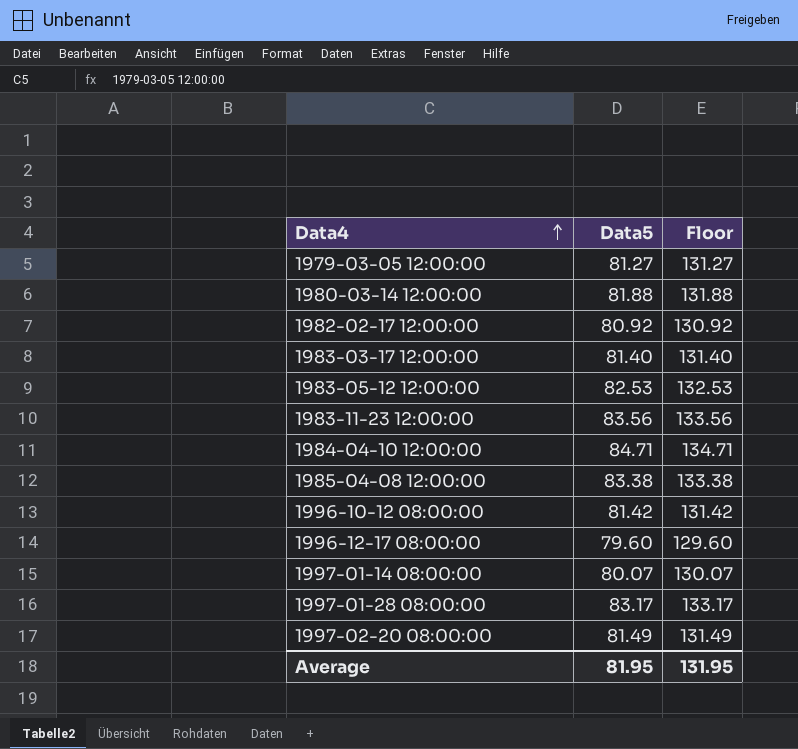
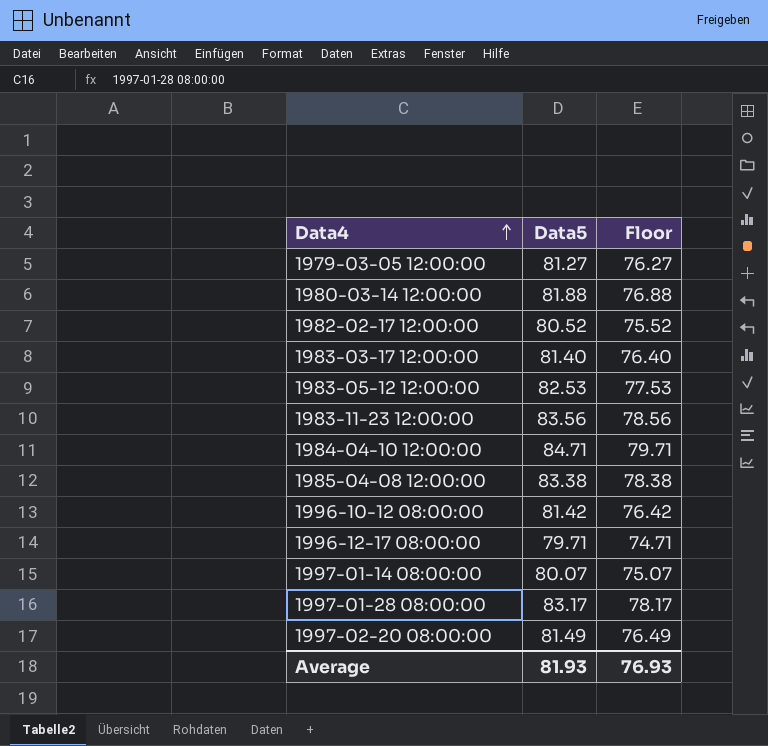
column Floor | formula: [Data5] + 50 -> [Data5] - 5
1982-02-17 12:00:00 | Data5: 80.92 -> 80.52
1996-12-17 08:00:00 | Data5: 79.60 -> 79.71
Average | Data5: 81.95 -> 81.93
Average | Floor: 131.95 -> 76.93

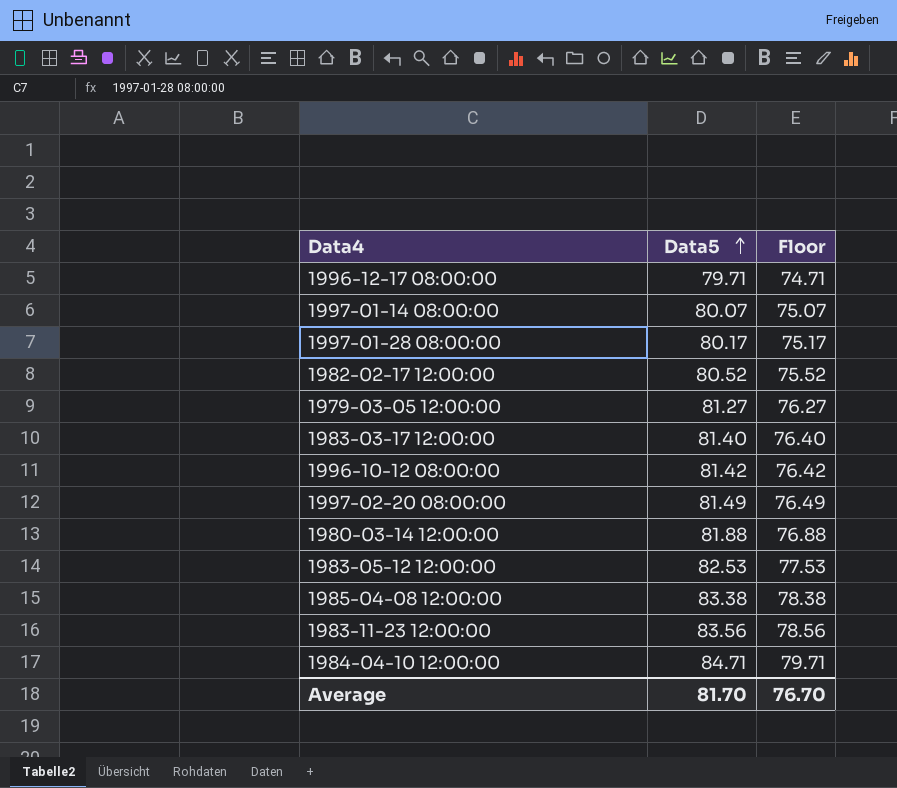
row order: Data4 ascending -> Data5 ascending
1997-01-28 08:00:00 | Data5: 83.17 -> 80.17
1997-01-28 08:00:00 | Floor: 78.17 -> 75.17
Average | Data5: 81.93 -> 81.70
Average | Floor: 76.93 -> 76.70

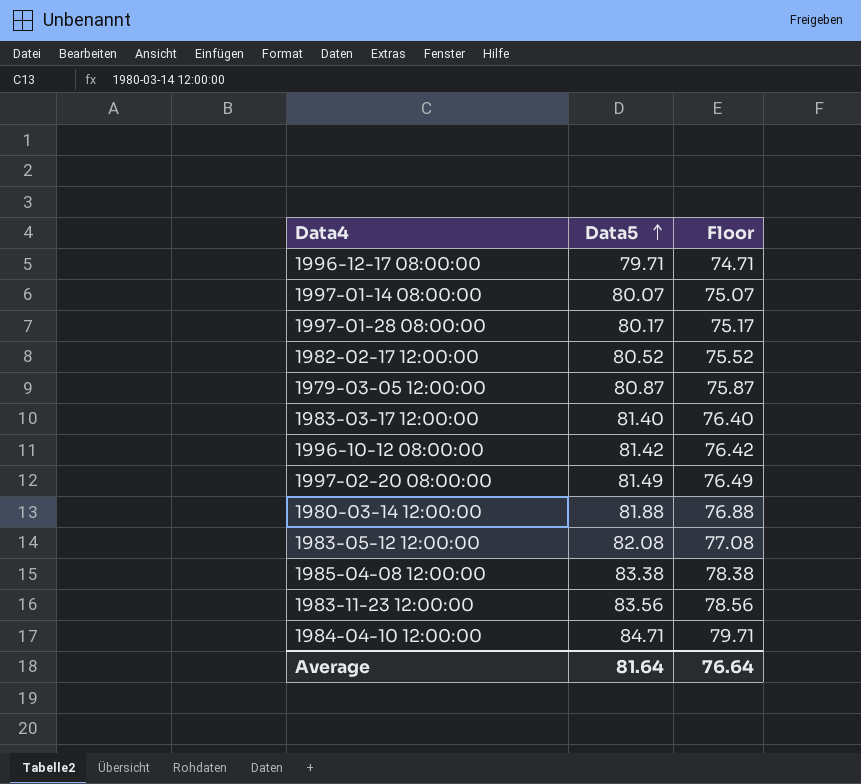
1979-03-05 12:00:00 | Data5: 81.27 -> 80.87
1979-03-05 12:00:00 | Floor: 76.27 -> 75.87
1983-05-12 12:00:00 | Data5: 82.53 -> 82.08
1983-05-12 12:00:00 | Floor: 77.53 -> 77.08
Average | Data5: 81.70 -> 81.64
Average | Floor: 76.70 -> 76.64

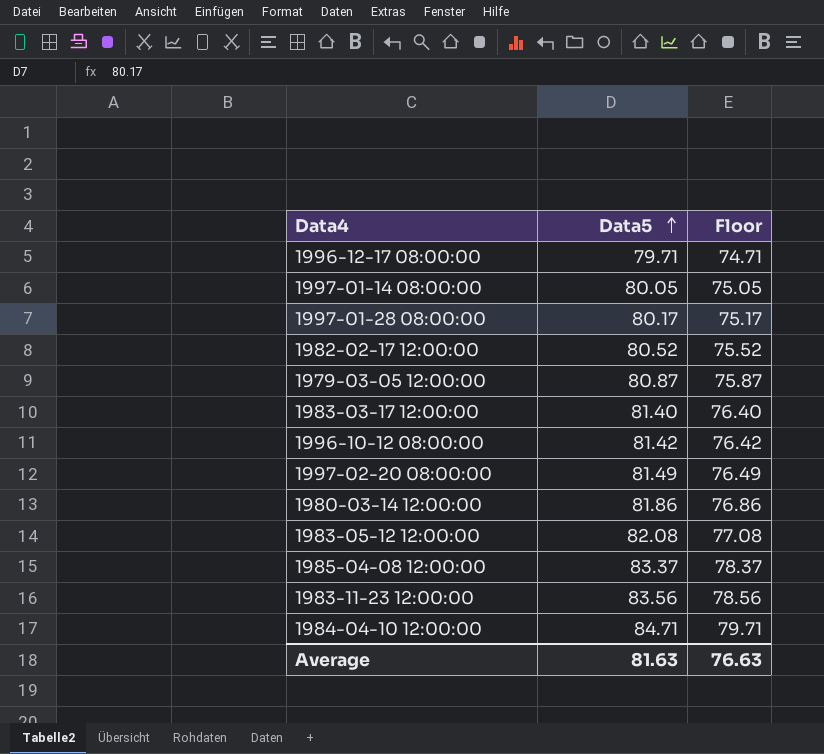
1997-01-14 08:00:00 | Data5: 80.07 -> 80.05
1997-01-14 08:00:00 | Floor: 75.07 -> 75.05
1980-03-14 12:00:00 | Data5: 81.88 -> 81.86
1980-03-14 12:00:00 | Floor: 76.88 -> 76.86
1985-04-08 12:00:00 | Data5: 83.38 -> 83.37
1985-04-08 12:00:00 | Floor: 78.38 -> 78.37
Average | Data5: 81.64 -> 81.63
Average | Floor: 76.64 -> 76.63

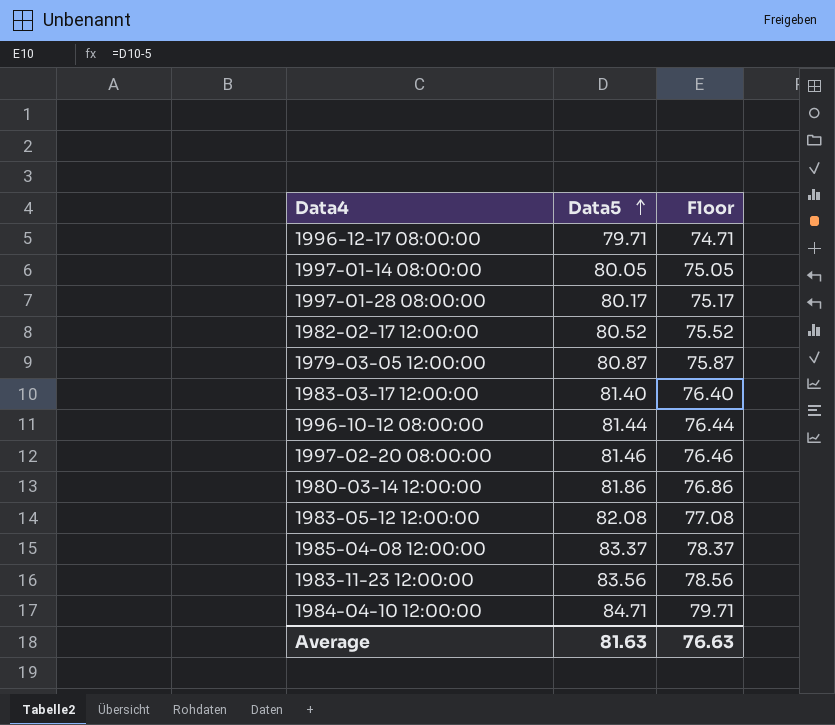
1996-10-12 08:00:00 | Data5: 81.42 -> 81.44
1996-10-12 08:00:00 | Floor: 76.42 -> 76.44
1997-02-20 08:00:00 | Data5: 81.49 -> 81.46
1997-02-20 08:00:00 | Floor: 76.49 -> 76.46

